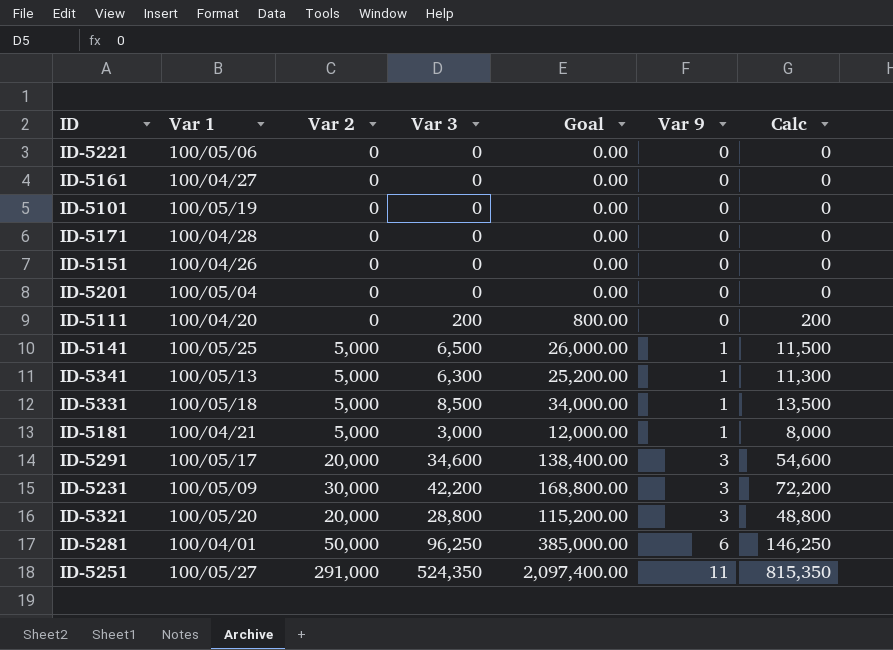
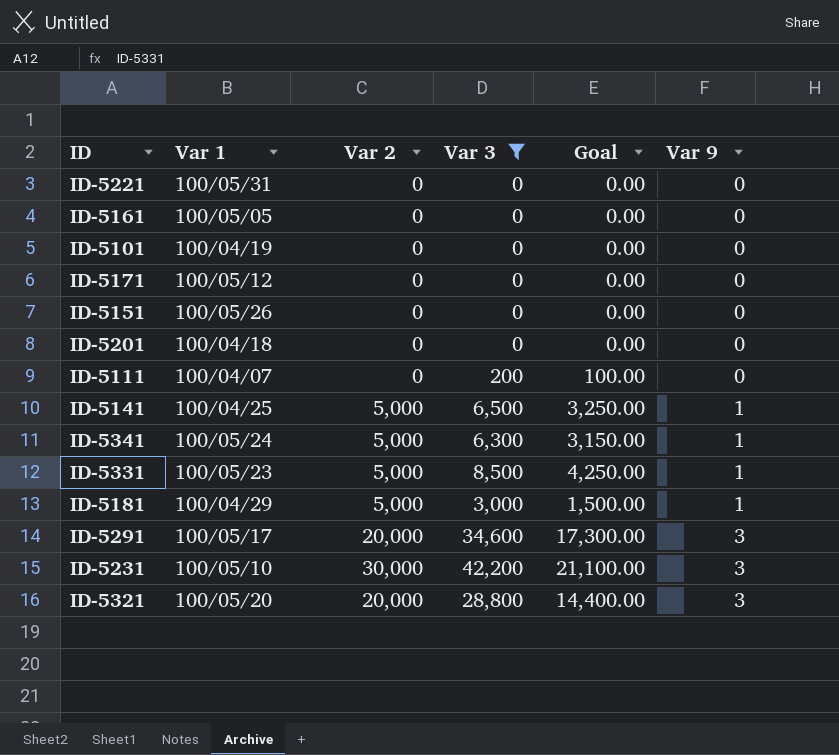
filter: none -> Var 3 <= 42,200
column Calc | formula: [Var 2] + [Var 3] -> none
column Goal | formula: [Var 3] * 4 -> [Var 3] * 0.5
ID-5221 | Var 1: 100/05/06 -> 100/05/31
ID-5161 | Var 1: 100/04/27 -> 100/05/05
ID-5101 | Var 1: 100/05/19 -> 100/04/19
ID-5171 | Var 1: 100/04/28 -> 100/05/12
ID-5151 | Var 1: 100/04/26 -> 100/05/26
ID-5201 | Var 1: 100/05/04 -> 100/04/18
ID-5111 | Var 1: 100/04/20 -> 100/04/07
ID-5141 | Var 1: 100/05/25 -> 100/04/25
ID-5341 | Var 1: 100/05/13 -> 100/05/24
ID-5331 | Var 1: 100/05/18 -> 100/05/23
ID-5181 | Var 1: 100/04/21 -> 100/04/29
ID-5231 | Var 1: 100/05/09 -> 100/05/10

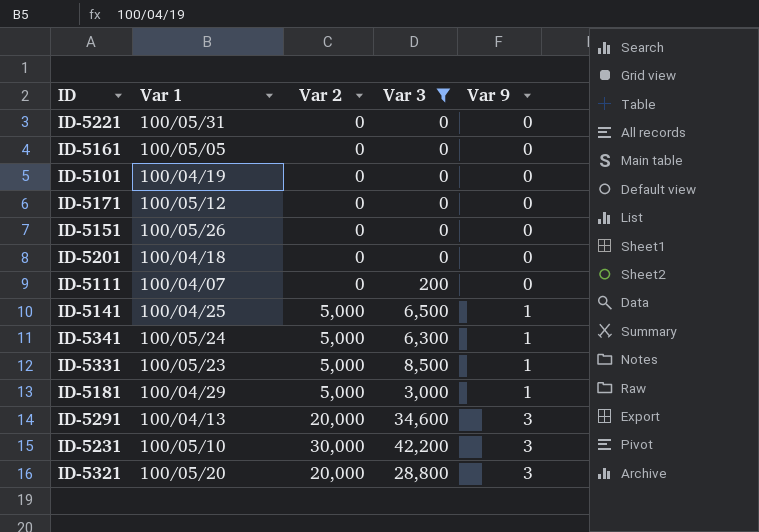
column Goal | formula: [Var 3] * 0.5 -> none
ID-5291 | Var 1: 100/05/17 -> 100/04/13

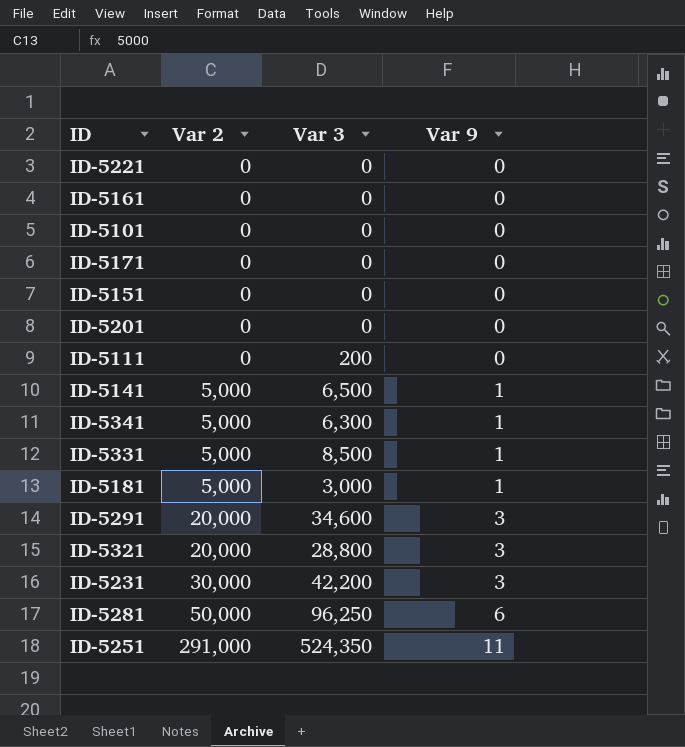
filter: Var 3 <= 42,200 -> none
row order: Var 9 ascending -> Var 2 ascending
column Var 1 | position: 2 -> none

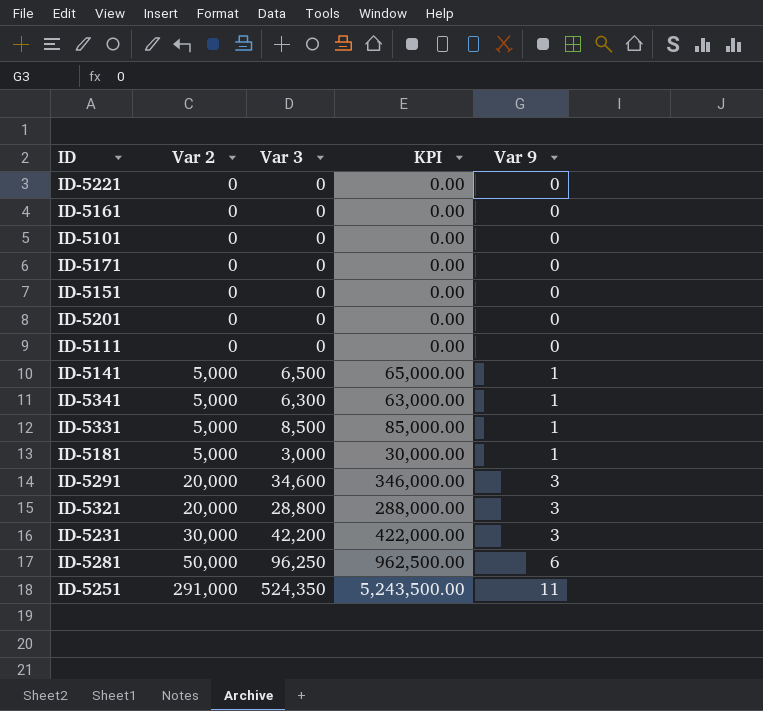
column KPI | formula: none -> [Var 3] * 10
ID-5111 | Var 3: 200 -> 0

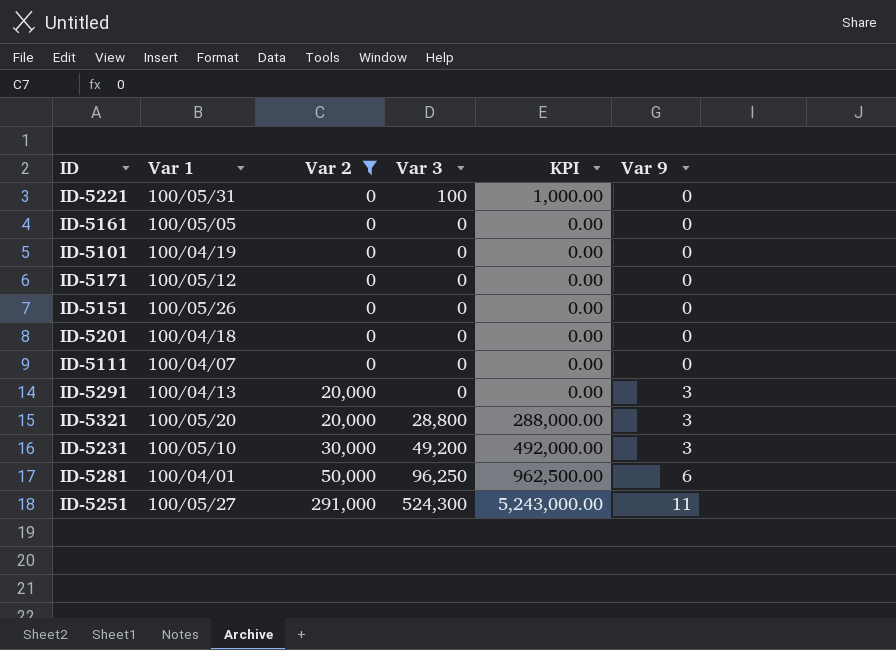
filter: none -> Var 2 != 5,000
column Var 1 | position: none -> 2
ID-5221 | Var 3: 0 -> 100
ID-5221 | KPI: 0.00 -> 1,000.00
ID-5291 | Var 3: 34,600 -> 0
ID-5291 | KPI: 346,000.00 -> 0.00
ID-5231 | Var 3: 42,200 -> 49,200
ID-5231 | KPI: 422,000.00 -> 492,000.00
ID-5251 | Var 3: 524,350 -> 524,300
ID-5251 | KPI: 5,243,500.00 -> 5,243,000.00

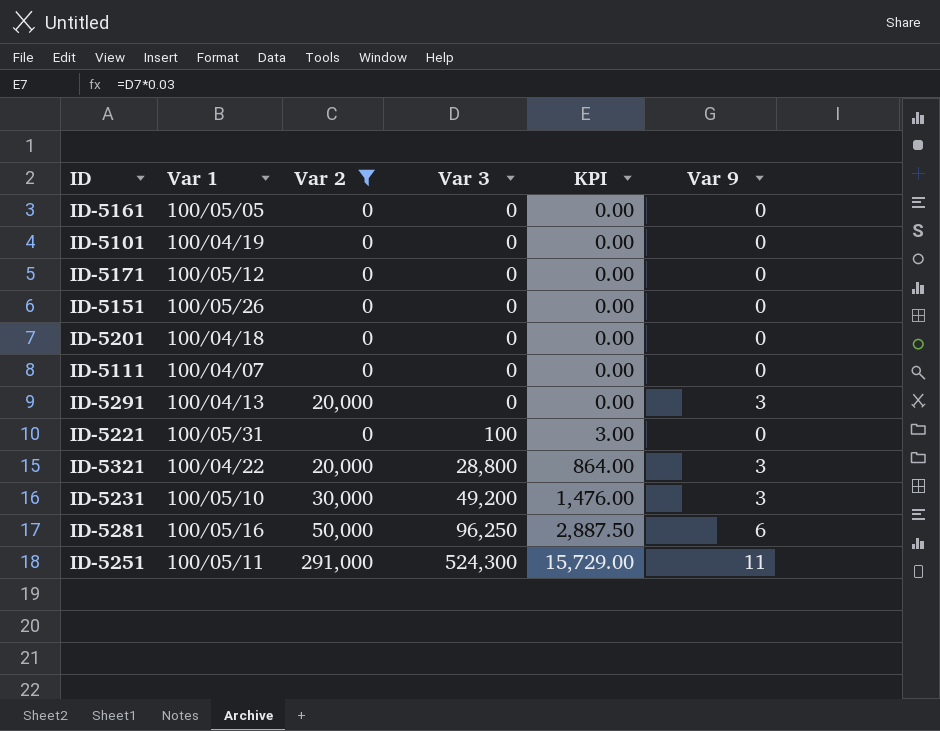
row order: Var 2 ascending -> Var 3 ascending
column KPI | formula: [Var 3] * 10 -> [Var 3] * 0.03
ID-5321 | Var 1: 100/05/20 -> 100/04/22
ID-5281 | Var 1: 100/04/01 -> 100/05/16
ID-5251 | Var 1: 100/05/27 -> 100/05/11

